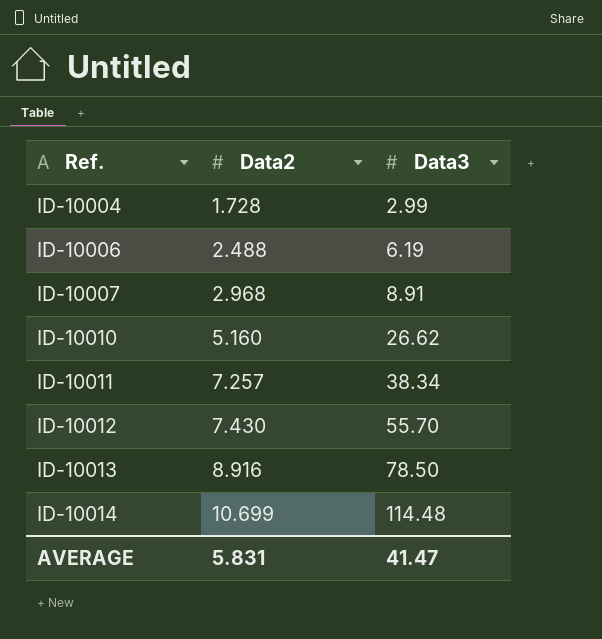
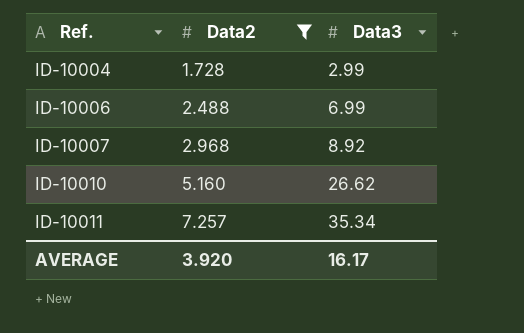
filter: none -> Data2 <= 7.257
ID-10006 | Data3: 6.19 -> 6.99
ID-10007 | Data3: 8.91 -> 8.92
ID-10011 | Data3: 38.34 -> 35.34
AVERAGE | Data2: 5.831 -> 3.920
AVERAGE | Data3: 41.47 -> 16.17

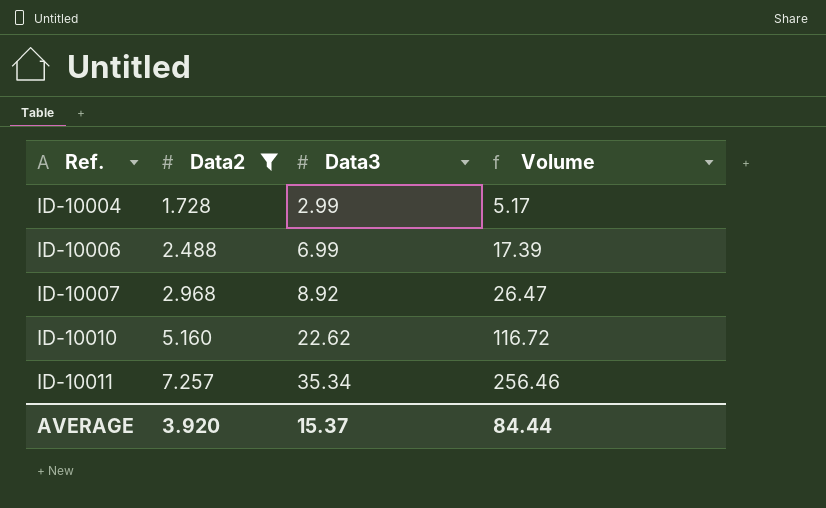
column Volume | formula: none -> [Data2] * [Data3]
ID-10010 | Data3: 26.62 -> 22.62
AVERAGE | Data3: 16.17 -> 15.37

